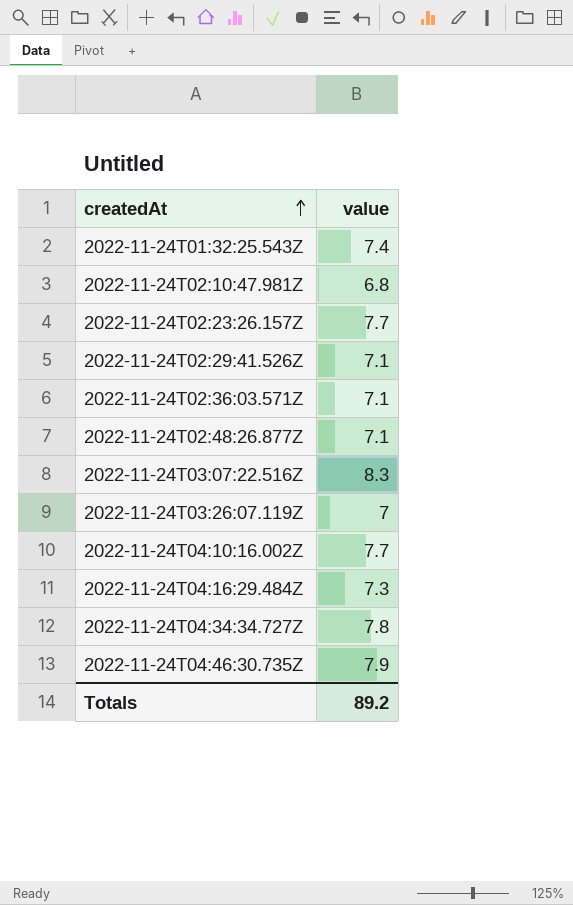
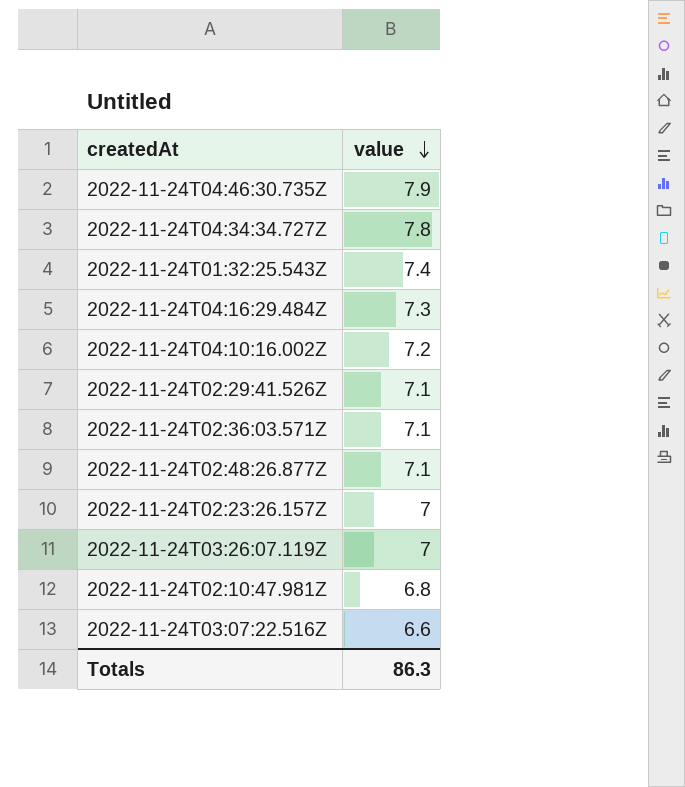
row order: createdAt ascending -> value descending
2022-11-24T04:10:16.002Z | value: 7.7 -> 7.2
2022-11-24T02:23:26.157Z | value: 7.7 -> 7
2022-11-24T03:07:22.516Z | value: 8.3 -> 6.6
Totals | value: 89.2 -> 86.3

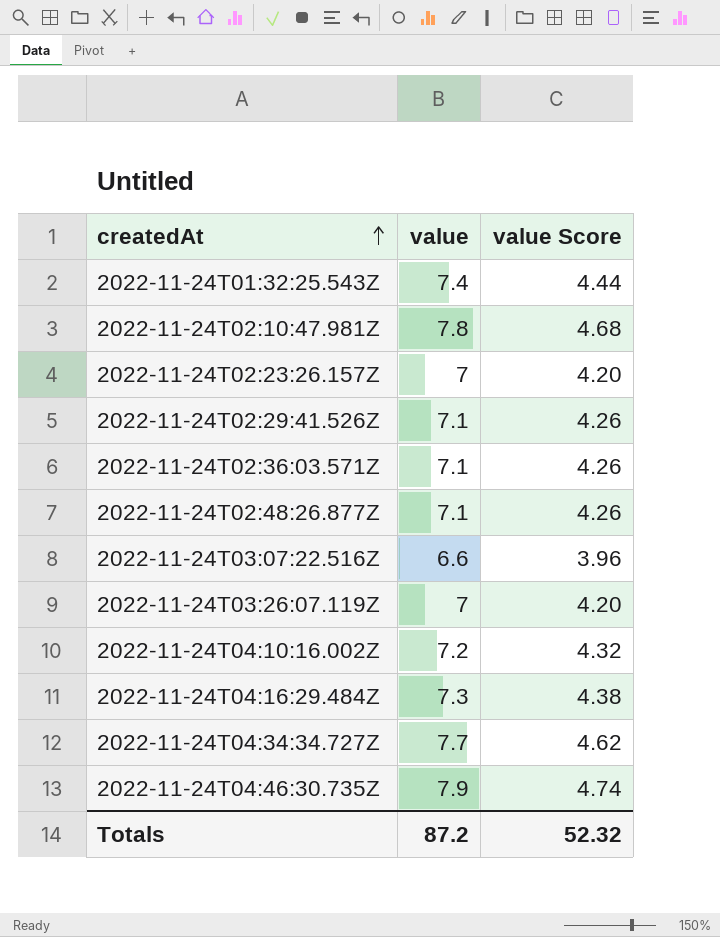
row order: value descending -> createdAt ascending
column value Score | formula: none -> [value] * 0.6
2022-11-24T02:10:47.981Z | value: 6.8 -> 7.8
2022-11-24T04:34:34.727Z | value: 7.8 -> 7.7
Totals | value: 86.3 -> 87.2

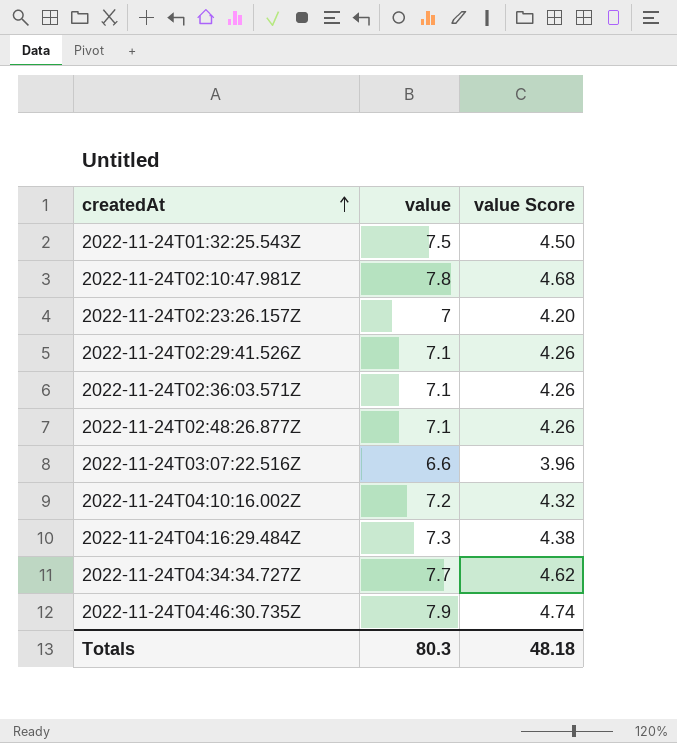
row 2022-11-24T03:26:07.119Z: 7 | 4.20 -> none
2022-11-24T01:32:25.543Z | value: 7.4 -> 7.5
2022-11-24T01:32:25.543Z | value Score: 4.44 -> 4.50
Totals | value: 87.2 -> 80.3
Totals | value Score: 52.32 -> 48.18

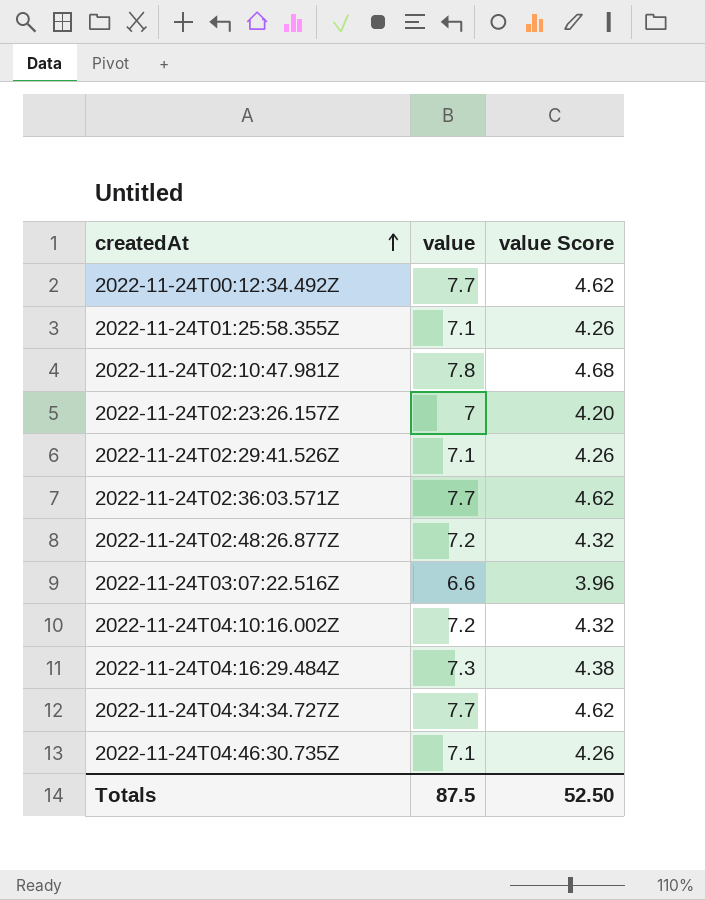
row 2022-11-24T01:32:25.543Z: 7.5 | 4.50 -> none
row 2022-11-24T00:12:34.492Z: none -> 7.7 | 4.62
row 2022-11-24T01:25:58.355Z: none -> 7.1 | 4.26
2022-11-24T02:36:03.571Z | value: 7.1 -> 7.7
2022-11-24T02:36:03.571Z | value Score: 4.26 -> 4.62
2022-11-24T02:48:26.877Z | value: 7.1 -> 7.2
2022-11-24T02:48:26.877Z | value Score: 4.26 -> 4.32
2022-11-24T04:46:30.735Z | value: 7.9 -> 7.1
2022-11-24T04:46:30.735Z | value Score: 4.74 -> 4.26
Totals | value: 80.3 -> 87.5
Totals | value Score: 48.18 -> 52.50

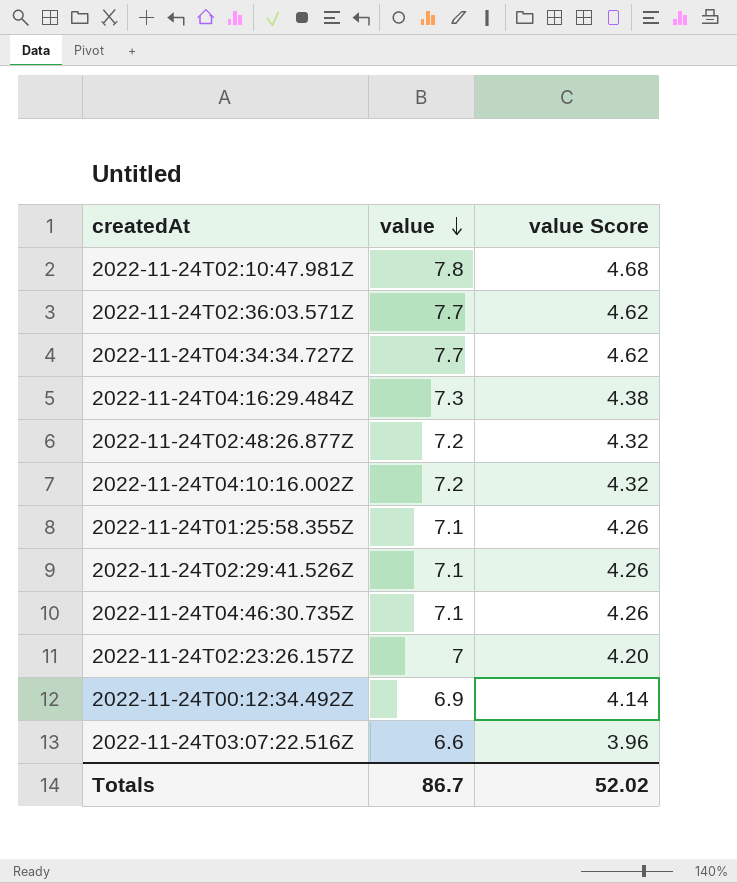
row order: createdAt ascending -> value descending
2022-11-24T00:12:34.492Z | value: 7.7 -> 6.9
2022-11-24T00:12:34.492Z | value Score: 4.62 -> 4.14
Totals | value: 87.5 -> 86.7
Totals | value Score: 52.50 -> 52.02

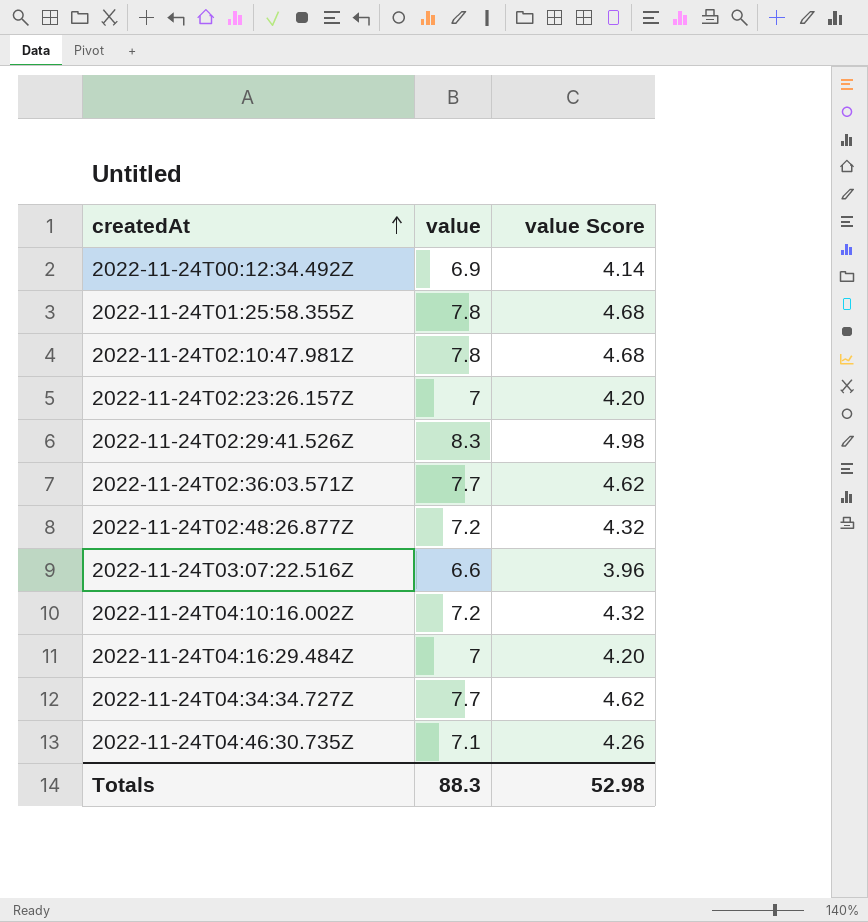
row order: value descending -> createdAt ascending
2022-11-24T01:25:58.355Z | value: 7.1 -> 7.8
2022-11-24T01:25:58.355Z | value Score: 4.26 -> 4.68
2022-11-24T02:29:41.526Z | value: 7.1 -> 8.3
2022-11-24T02:29:41.526Z | value Score: 4.26 -> 4.98
2022-11-24T04:16:29.484Z | value: 7.3 -> 7
2022-11-24T04:16:29.484Z | value Score: 4.38 -> 4.20
Totals | value: 86.7 -> 88.3
Totals | value Score: 52.02 -> 52.98

